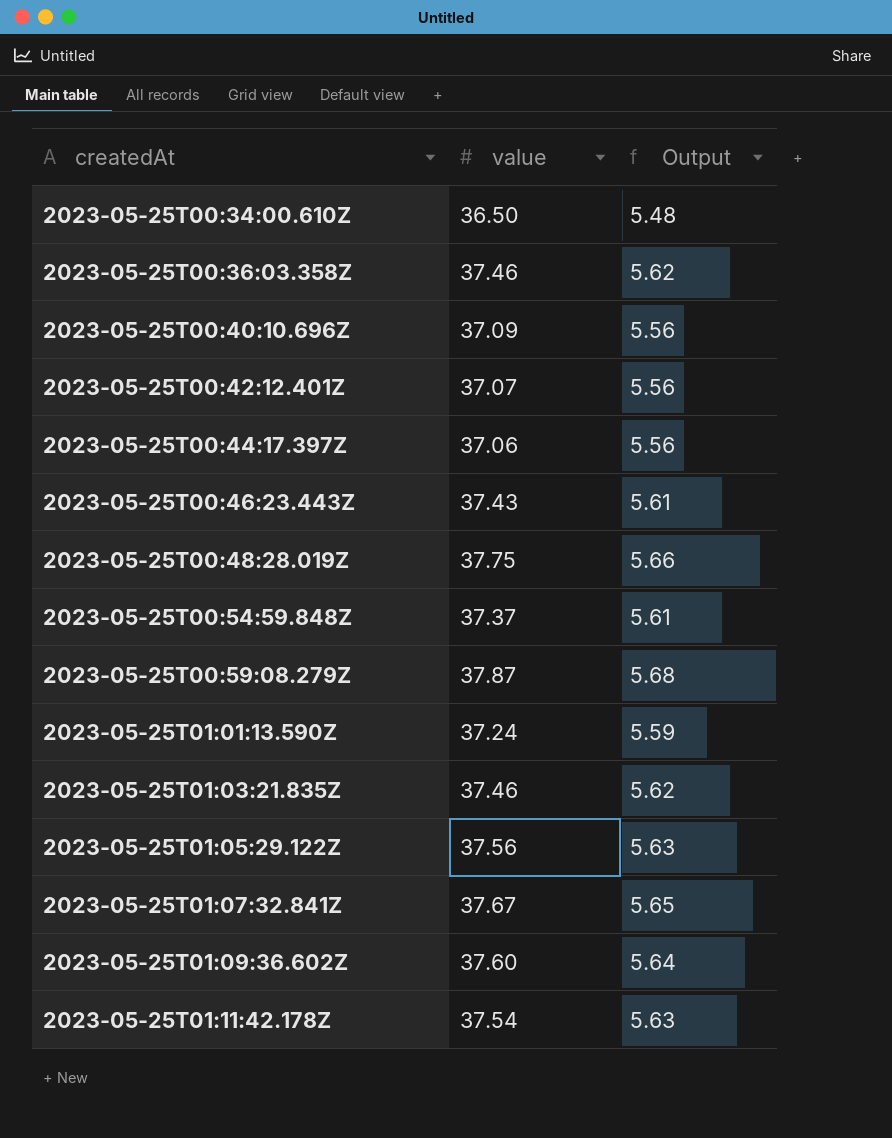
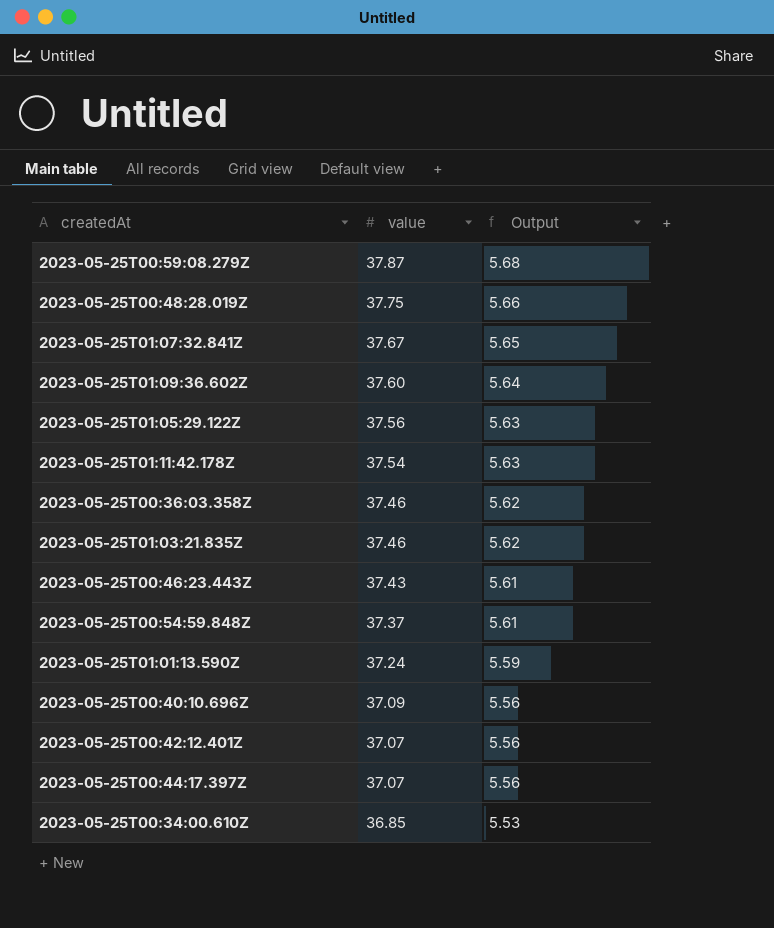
row order: createdAt ascending -> value descending
2023-05-25T00:44:17.397Z | value: 37.06 -> 37.07
2023-05-25T00:34:00.610Z | value: 36.50 -> 36.85
2023-05-25T00:34:00.610Z | Output: 5.48 -> 5.53

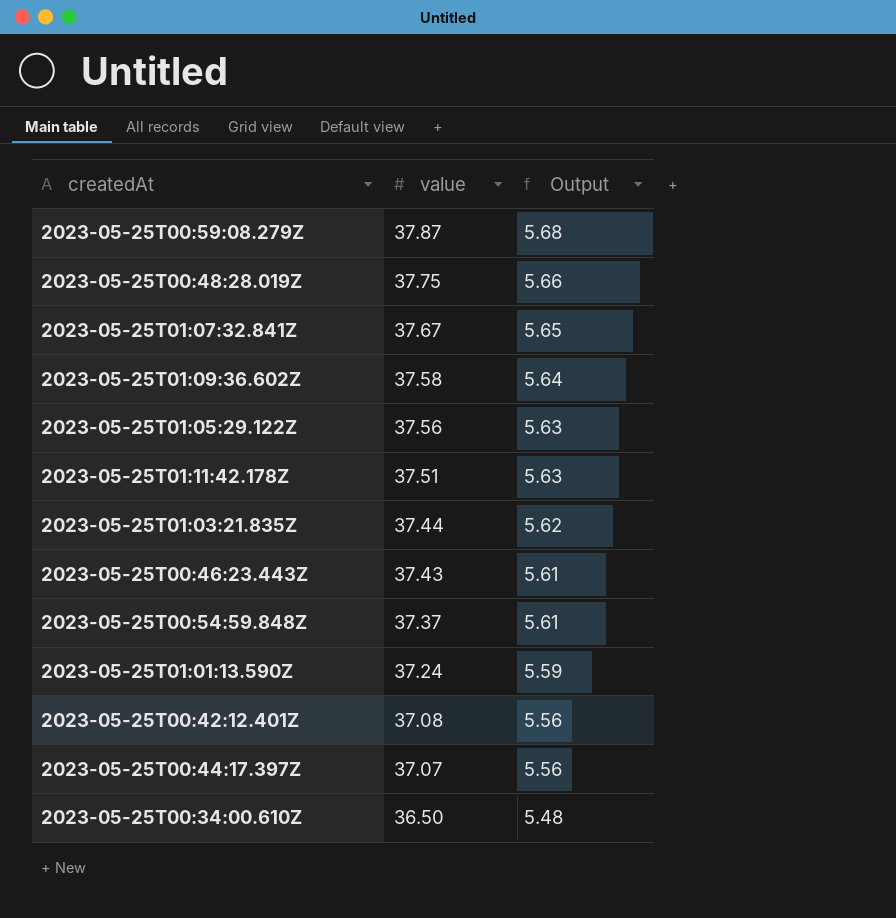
row 2023-05-25T00:36:03.358Z: 37.46 | 5.62 -> none
row 2023-05-25T00:40:10.696Z: 37.09 | 5.56 -> none
2023-05-25T01:09:36.602Z | value: 37.60 -> 37.58
2023-05-25T01:11:42.178Z | value: 37.54 -> 37.51
2023-05-25T01:03:21.835Z | value: 37.46 -> 37.44
2023-05-25T00:42:12.401Z | value: 37.07 -> 37.08
2023-05-25T00:34:00.610Z | value: 36.85 -> 36.50
2023-05-25T00:34:00.610Z | Output: 5.53 -> 5.48

